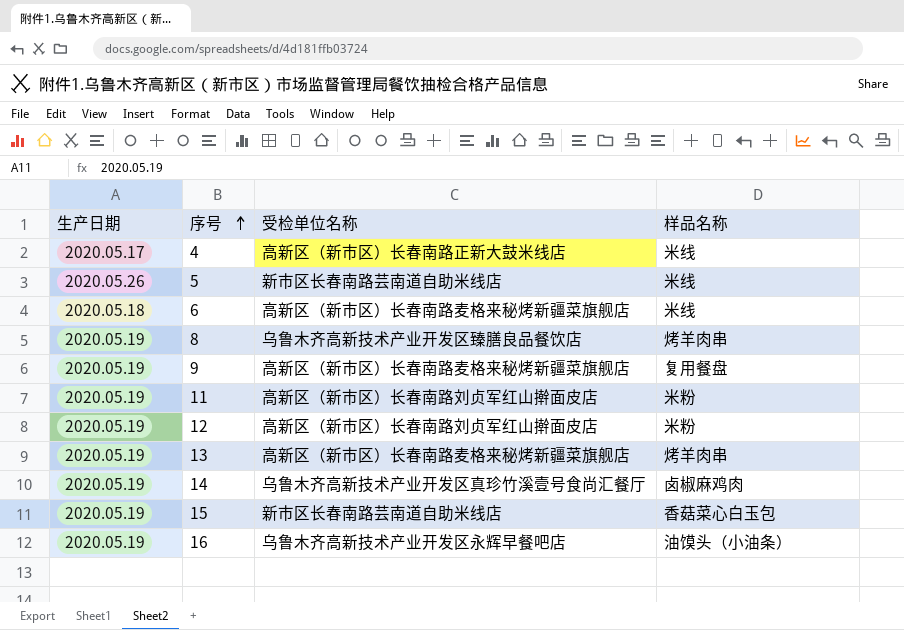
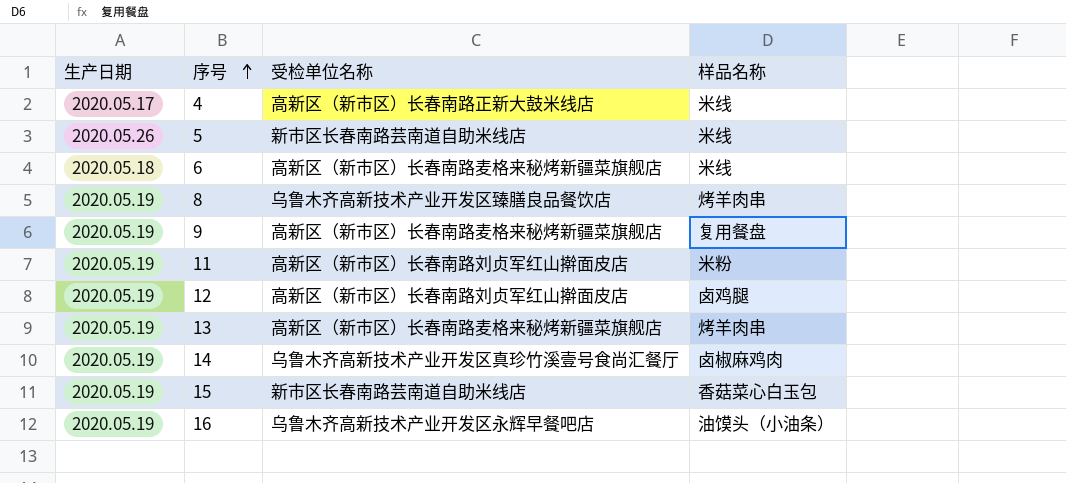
12 | 样品名称: 米粉 -> 卤鸡腿

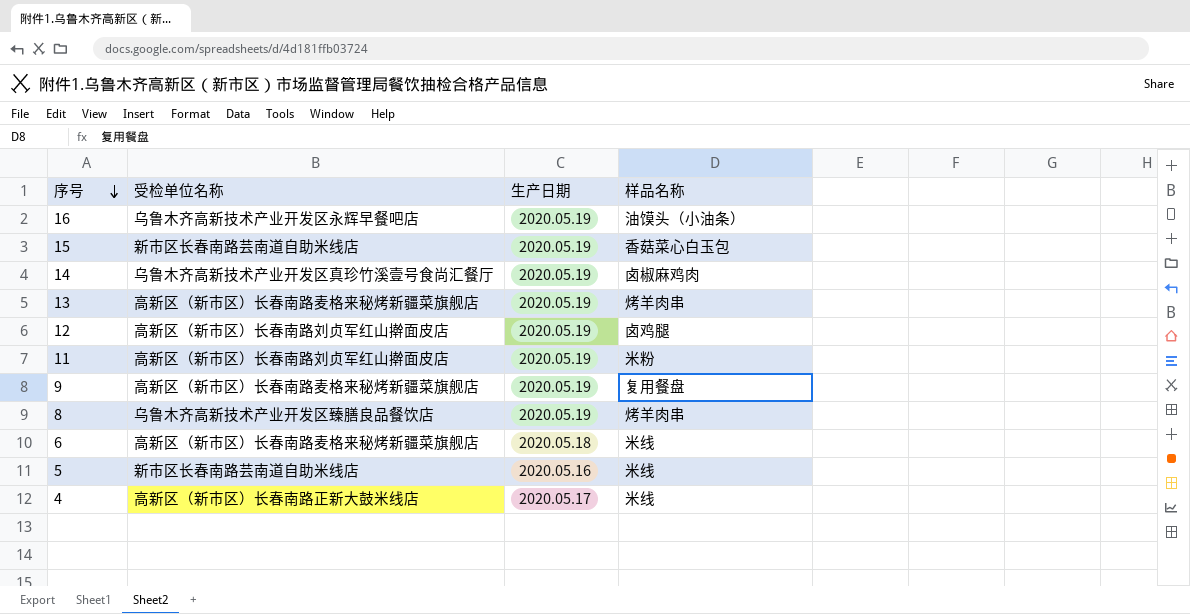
row order: 序号 ascending -> 序号 descending
column 生产日期 | position: 1 -> 3
5 | 生产日期: 2020.05.26 -> 2020.05.16

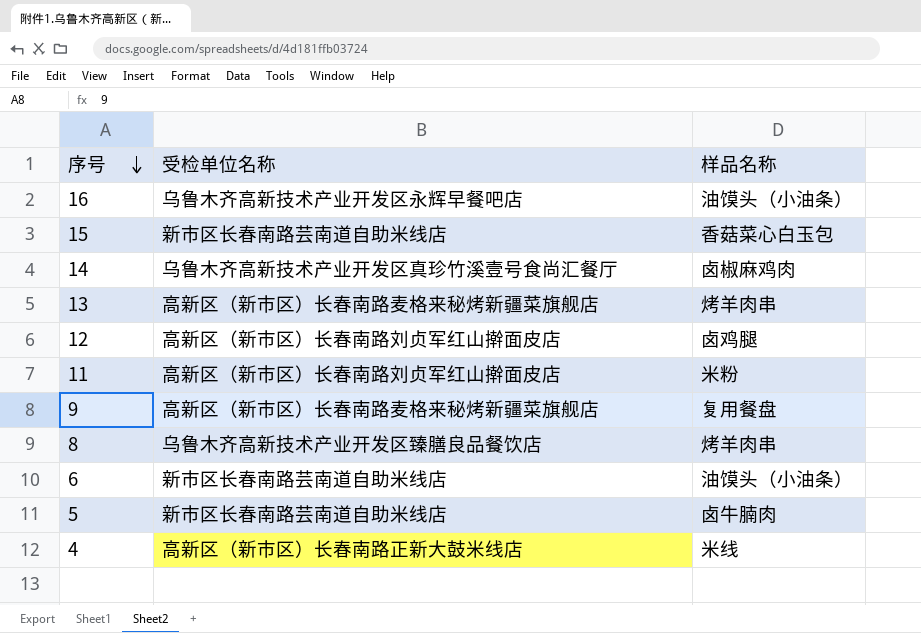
column 生产日期 | position: 3 -> none
6 | 受检单位名称: 高新区（新市区）长春南路麦格来秘烤新疆菜旗舰店 -> 新市区长春南路芸南道自助米线店
6 | 样品名称: 米线 -> 油馍头（小油条）
5 | 样品名称: 米线 -> 卤牛腩肉

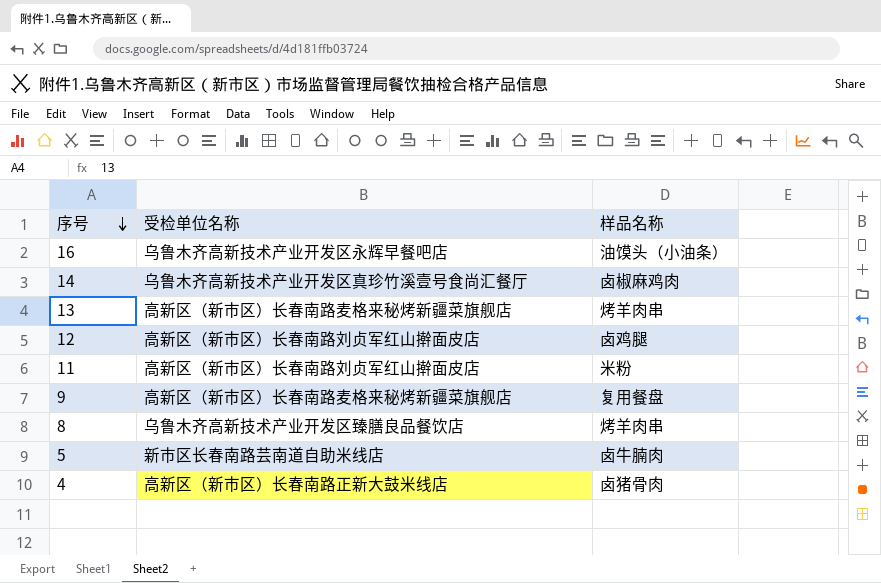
row 15: 新市区长春南路芸南道自助米线店 | 香菇菜心白玉包 -> none
row 6: 新市区长春南路芸南道自助米线店 | 油馍头（小油条） -> none
4 | 样品名称: 米线 -> 卤猪骨肉

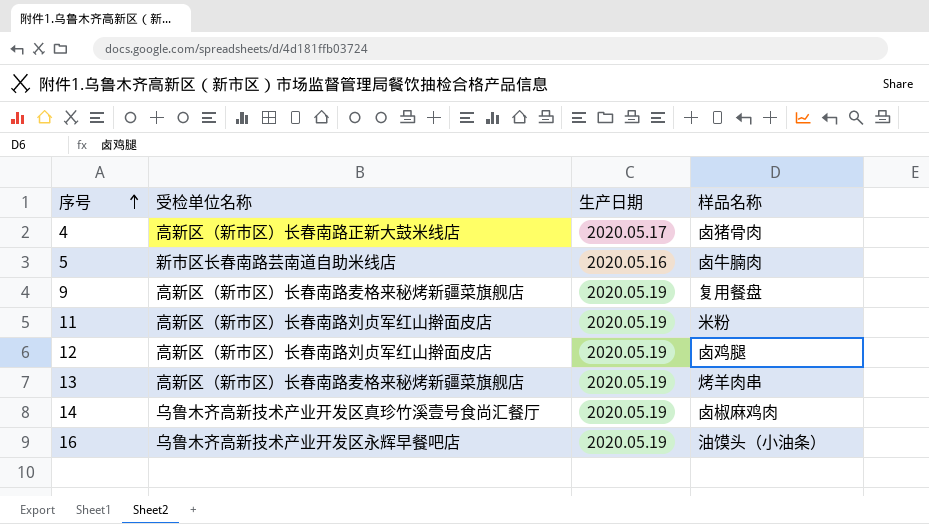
row order: 序号 descending -> 序号 ascending
column 生产日期 | position: none -> 3
row 8: 乌鲁木齐高新技术产业开发区臻膳良品餐饮店 | 烤羊肉串 -> none

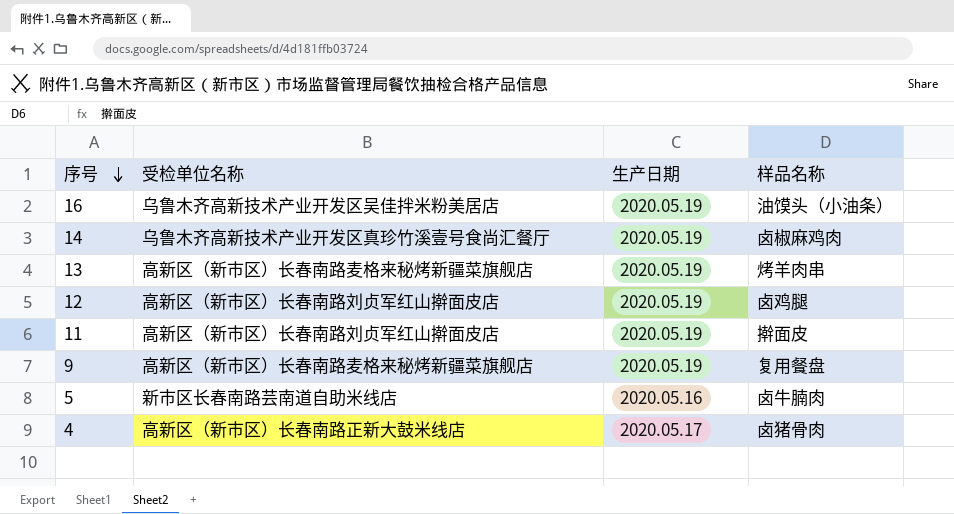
row order: 序号 ascending -> 序号 descending
16 | 受检单位名称: 乌鲁木齐高新技术产业开发区永辉早餐吧店 -> 乌鲁木齐高新技术产业开发区吴佳拌米粉美居店
11 | 样品名称: 米粉 -> 擀面皮

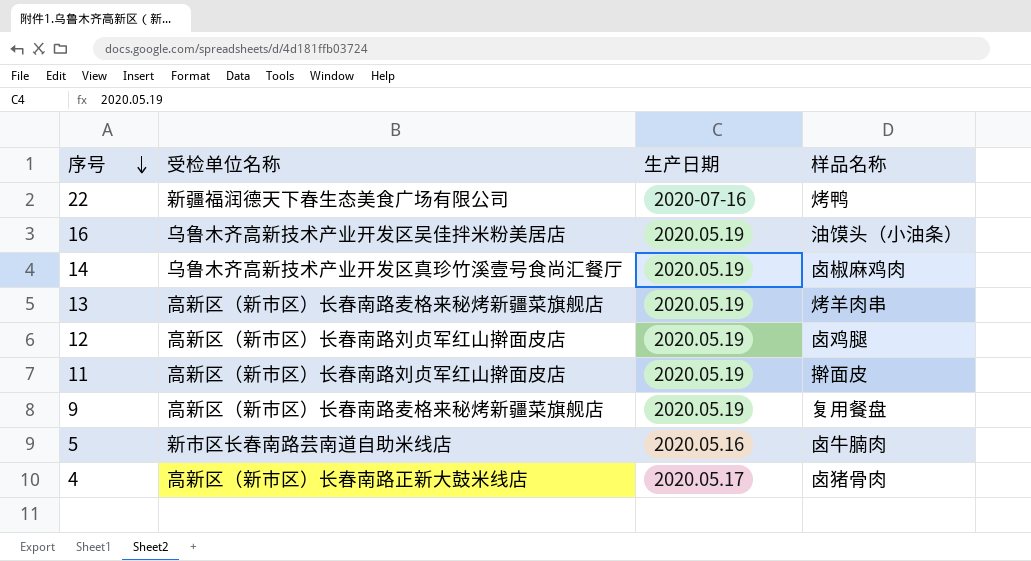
row 22: none -> 新疆福润德天下春生态美食广场有限公司 | 2020-07-16 | 烤鸭

